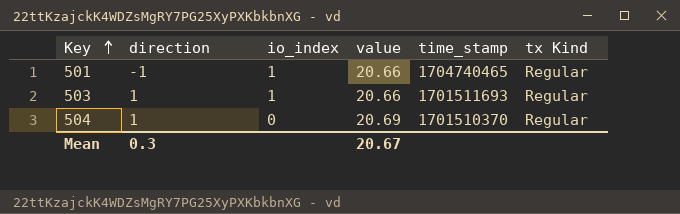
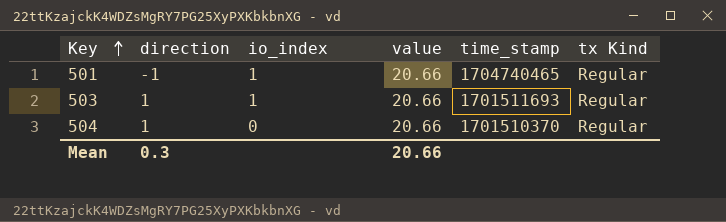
504 | value: 20.69 -> 20.66
Mean | value: 20.67 -> 20.66

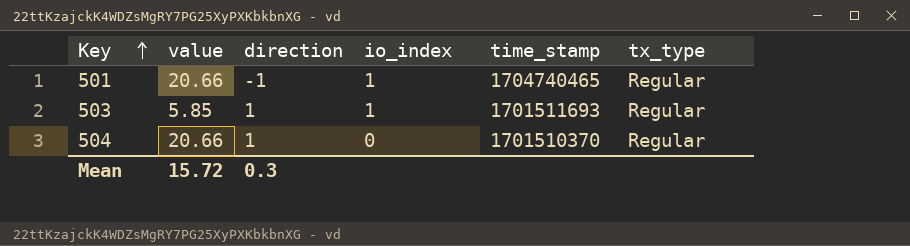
column value | position: 4 -> 2
column name: tx Kind -> tx_type
503 | value: 20.66 -> 5.85
Mean | value: 20.66 -> 15.72

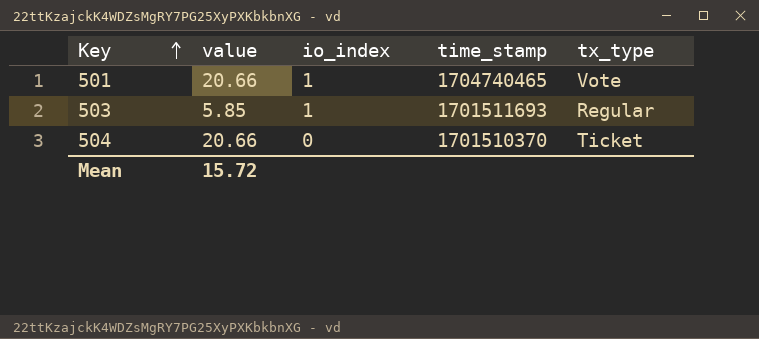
column direction | position: 3 -> none
501 | tx_type: Regular -> Vote
504 | tx_type: Regular -> Ticket

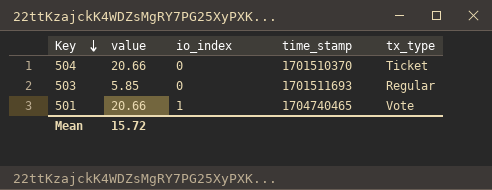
row order: Key ascending -> Key descending
503 | io_index: 1 -> 0

